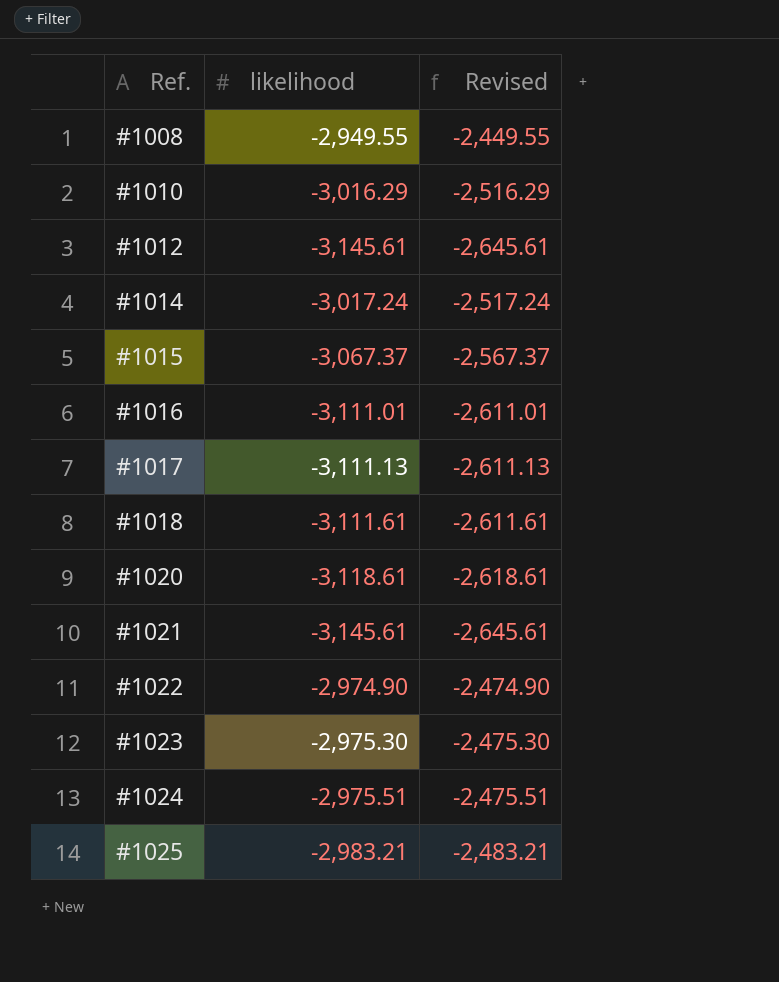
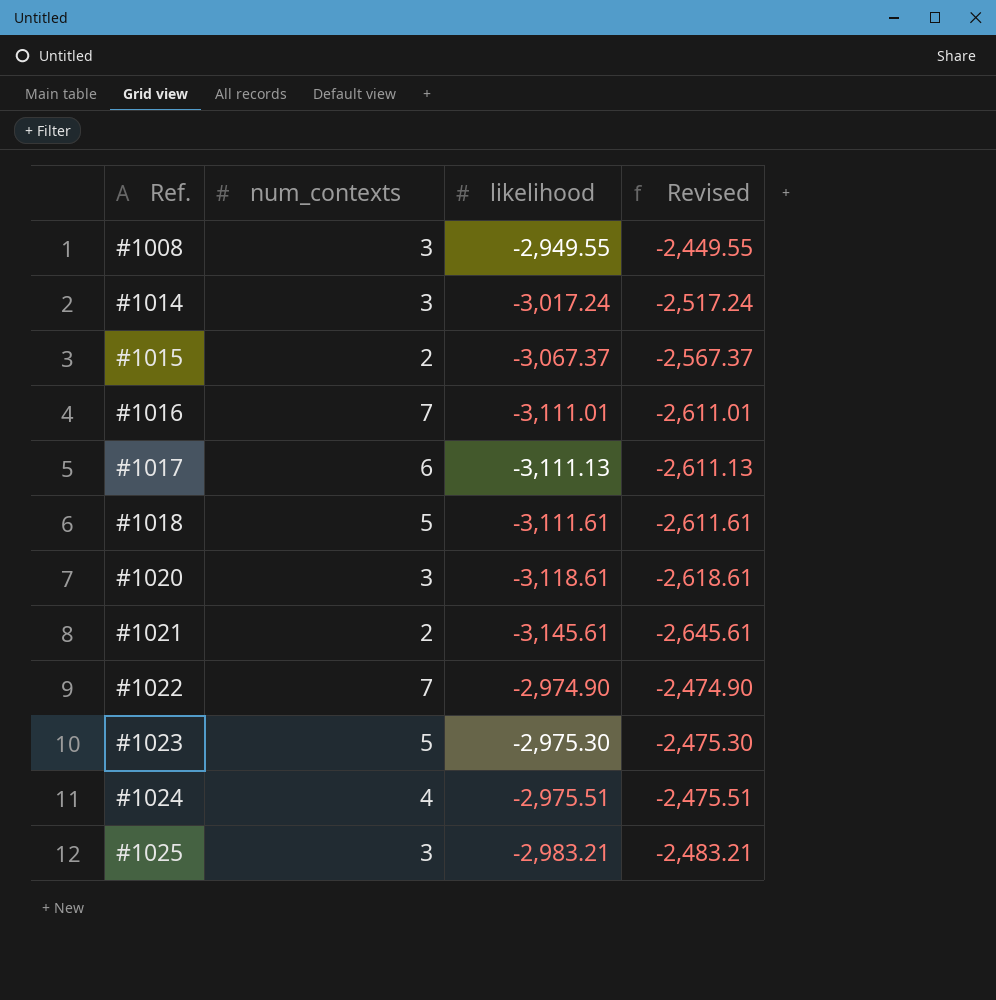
column num_contexts | position: none -> 2
row #1010: -3,016.29 | -2,516.29 -> none
row #1012: -3,145.61 | -2,645.61 -> none

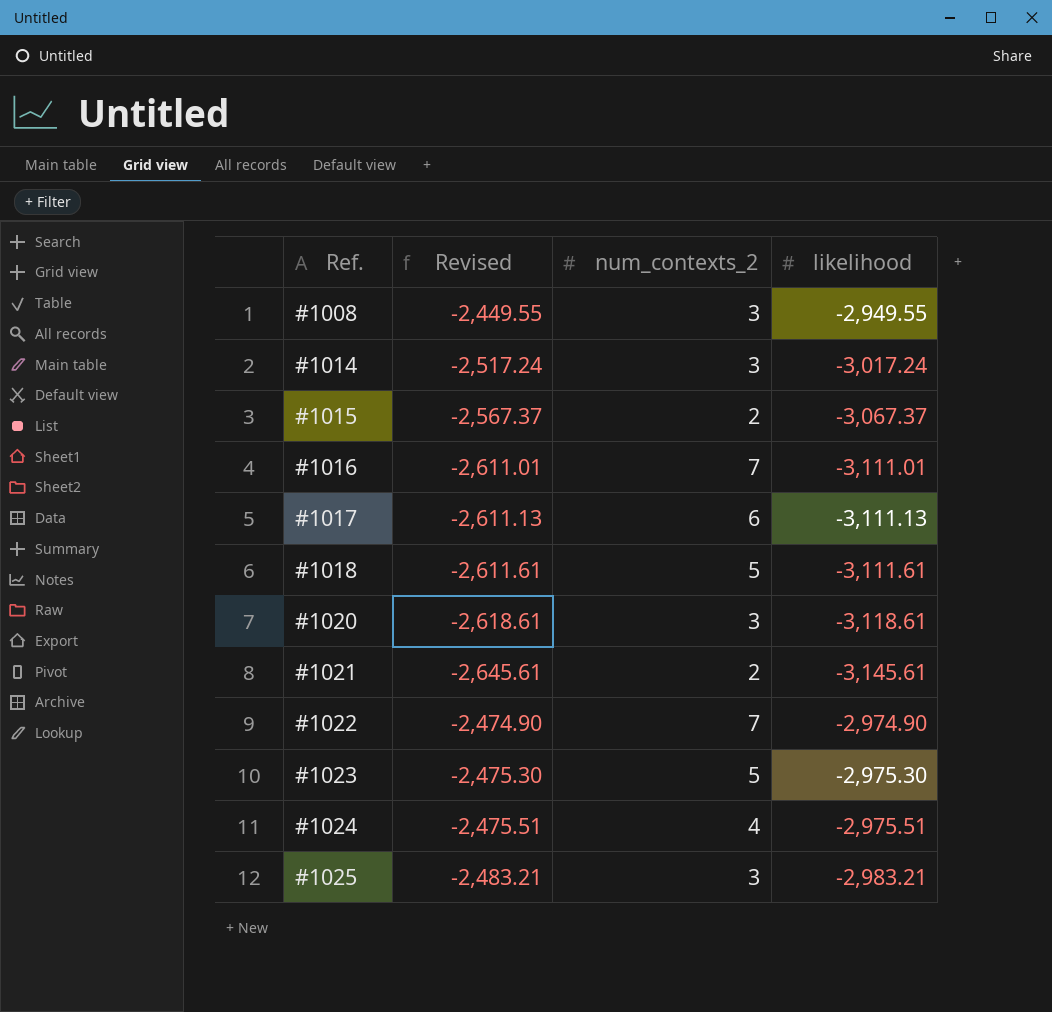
column Revised | position: 4 -> 2
column name: num_contexts -> num_contexts_2

